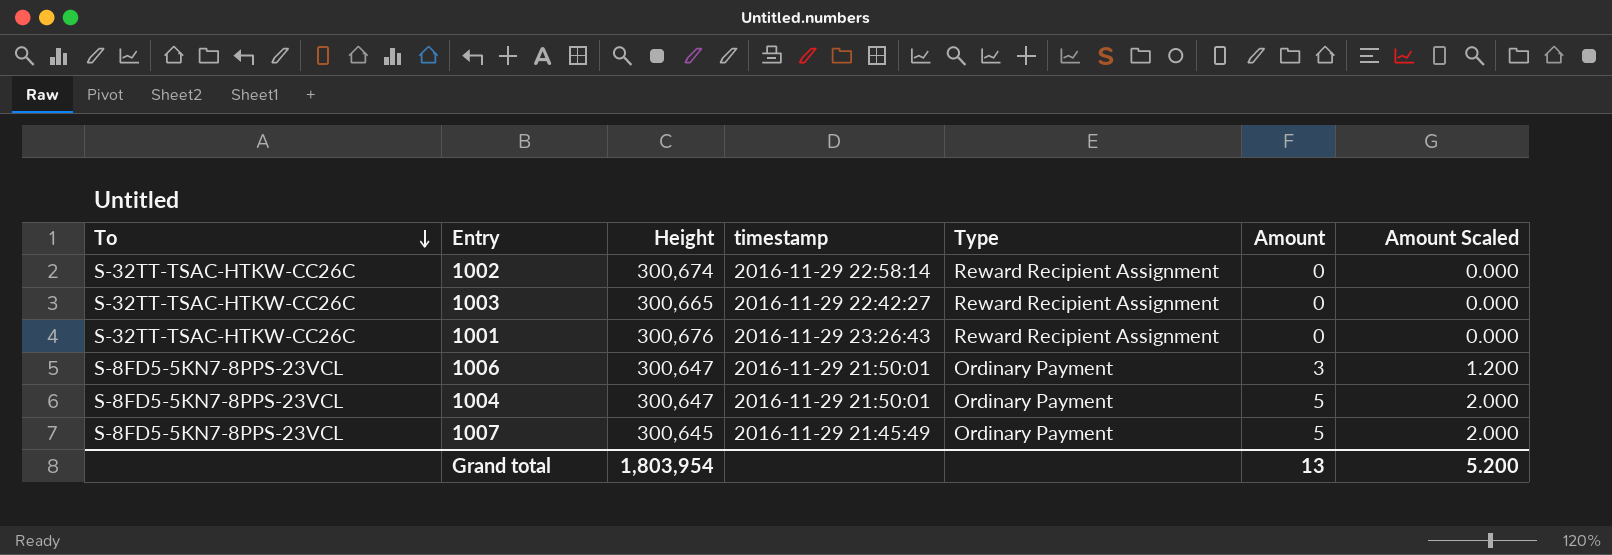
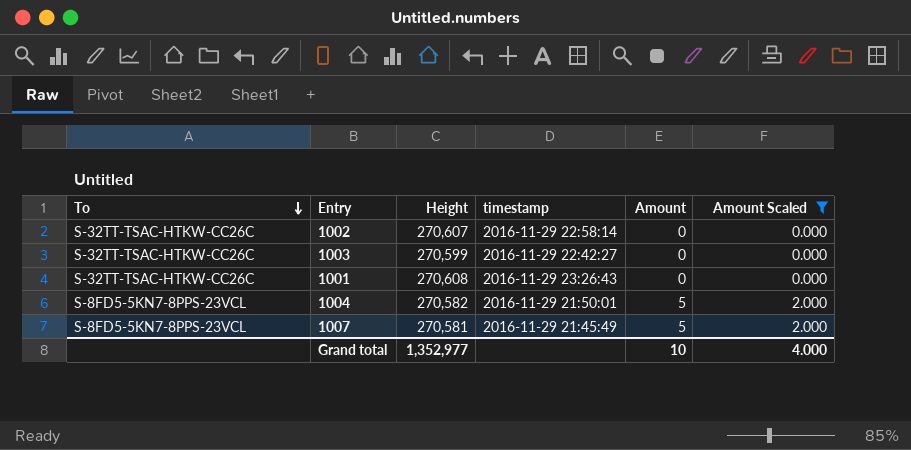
filter: none -> Amount Scaled != 1.200
column Type | position: 5 -> none
1002 | Height: 300,674 -> 270,607
1003 | Height: 300,665 -> 270,599
1001 | Height: 300,676 -> 270,608
1004 | Height: 300,647 -> 270,582
1007 | Height: 300,645 -> 270,581
Grand total | Height: 1,803,954 -> 1,352,977
Grand total | Amount: 13 -> 10
Grand total | Amount Scaled: 5.200 -> 4.000

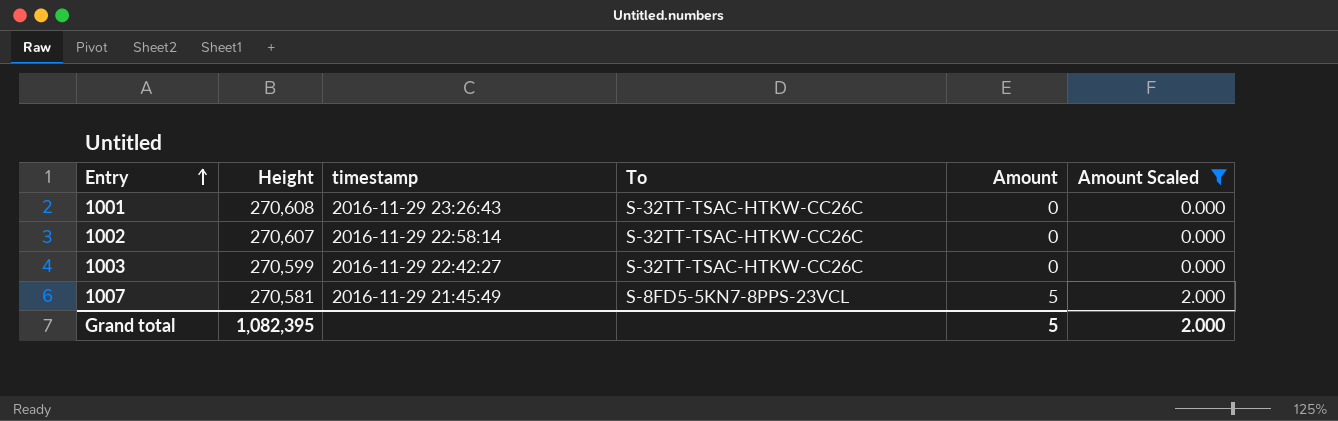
row order: To descending -> Entry ascending
column To | position: 1 -> 4
row 1004: S-8FD5-5KN7-8PPS-23VCL | 270,582 | 2016-11-29 21:50:01 | 5 | 2.000 -> none
Grand total | Height: 1,352,977 -> 1,082,395
Grand total | Amount: 10 -> 5
Grand total | Amount Scaled: 4.000 -> 2.000

